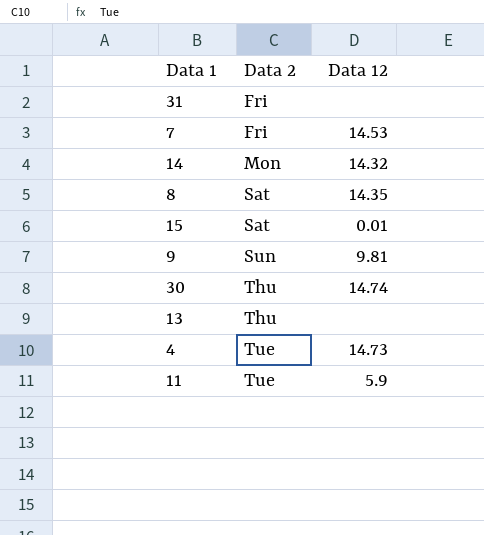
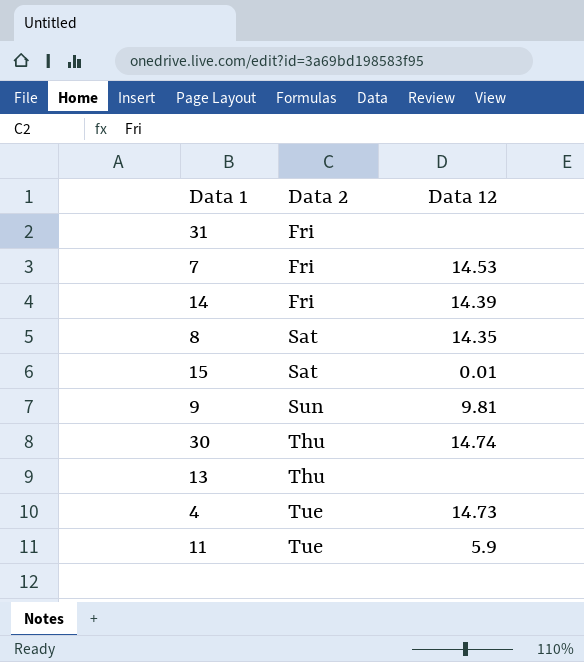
14 | Data 2: Mon -> Fri
14 | Data 12: 14.32 -> 14.39

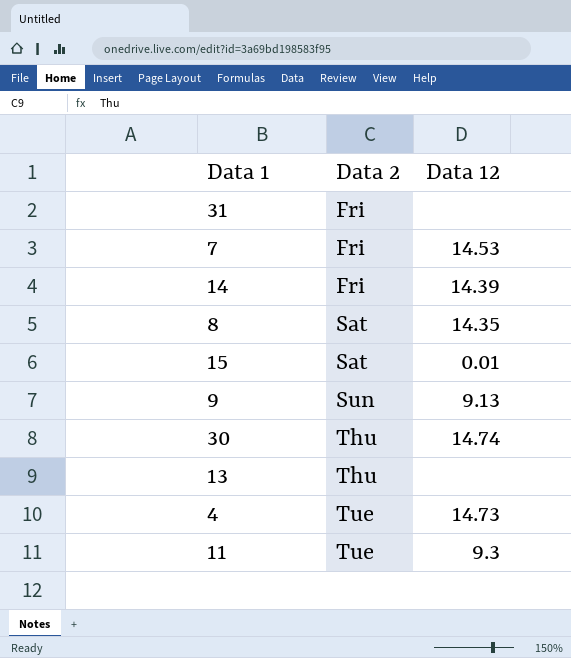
9 | Data 12: 9.81 -> 9.13
11 | Data 12: 5.9 -> 9.3

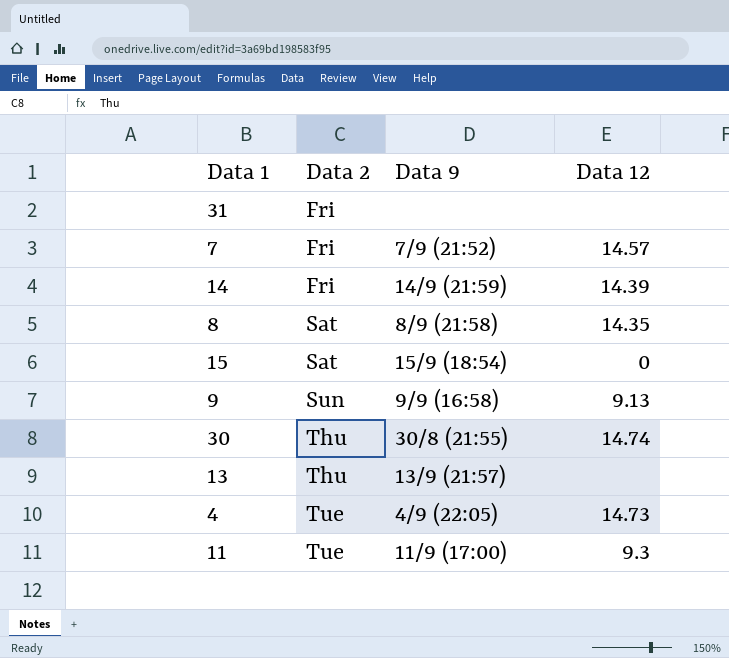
column Data 9 | position: none -> 3
7 | Data 12: 14.53 -> 14.57
15 | Data 12: 0.01 -> 0

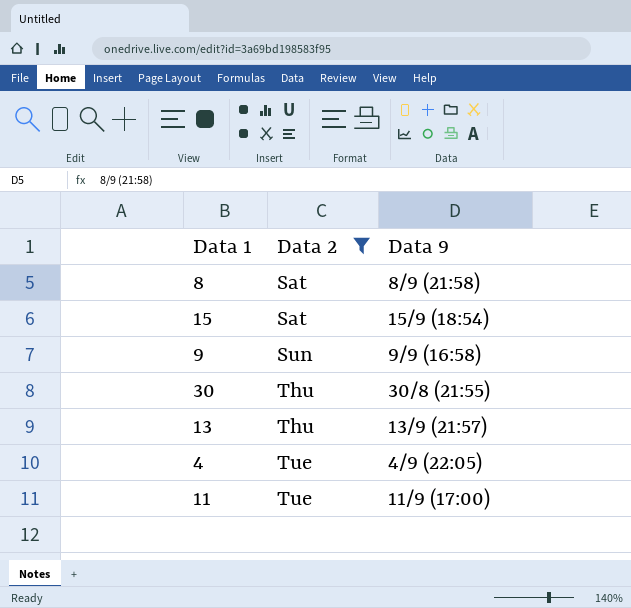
filter: none -> Data 2 != Fri
column Data 12 | position: 4 -> none

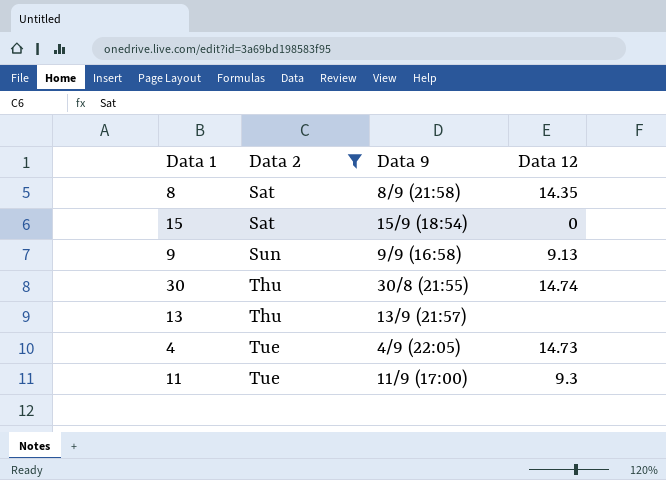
column Data 12 | position: none -> 4

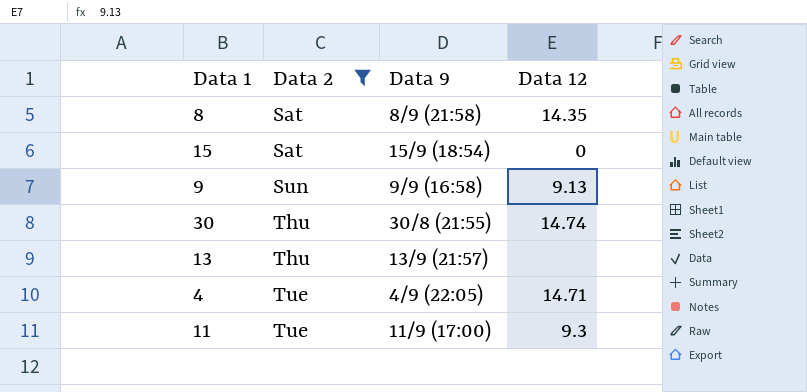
4 | Data 12: 14.73 -> 14.71

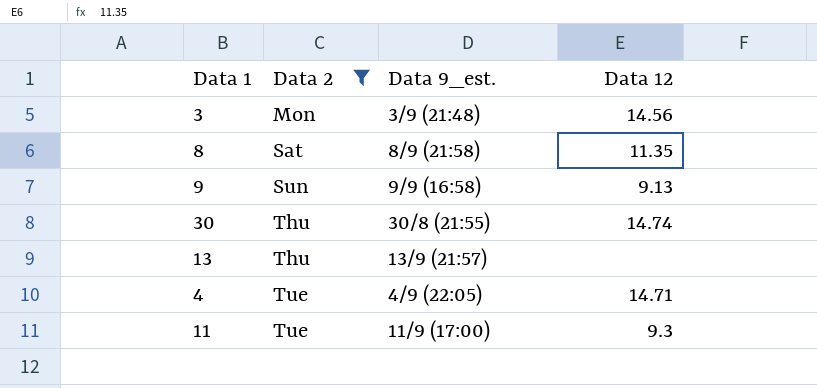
column name: Data 9 -> Data 9_est.
row 15: Sat | 15/9 (18:54) | 0 -> none
row 3: none -> Mon | 3/9 (21:48) | 14.56
8 | Data 12: 14.35 -> 11.35

